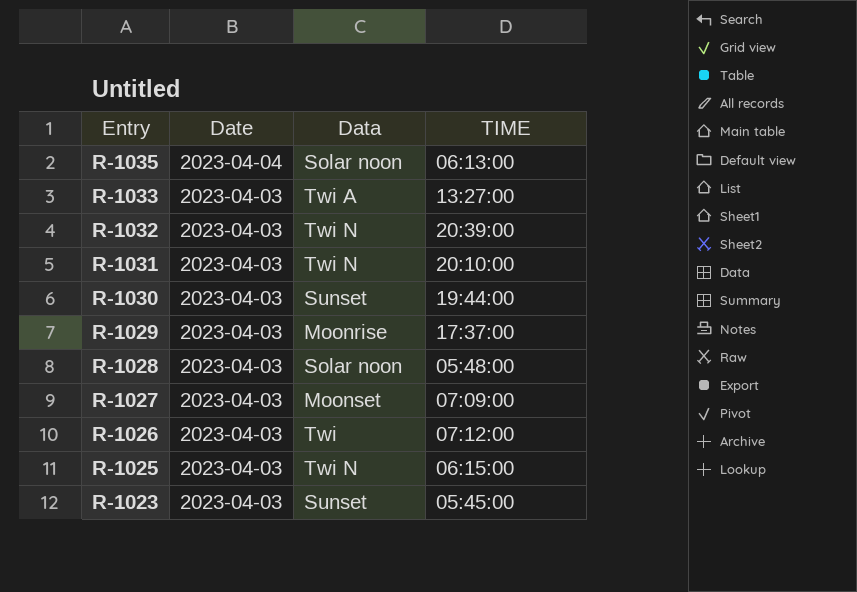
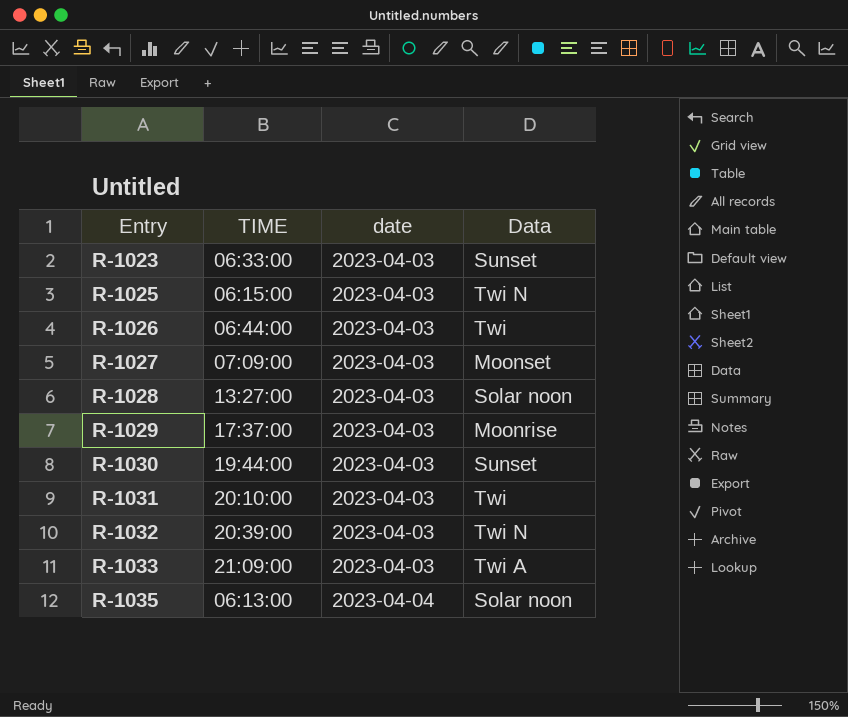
row order: Entry descending -> Entry ascending
column TIME | position: 4 -> 2
column name: Date -> date
R-1023 | TIME: 05:45:00 -> 06:33:00
R-1026 | TIME: 07:12:00 -> 06:44:00
R-1028 | TIME: 05:48:00 -> 13:27:00
R-1031 | Data: Twi N -> Twi
R-1033 | TIME: 13:27:00 -> 21:09:00

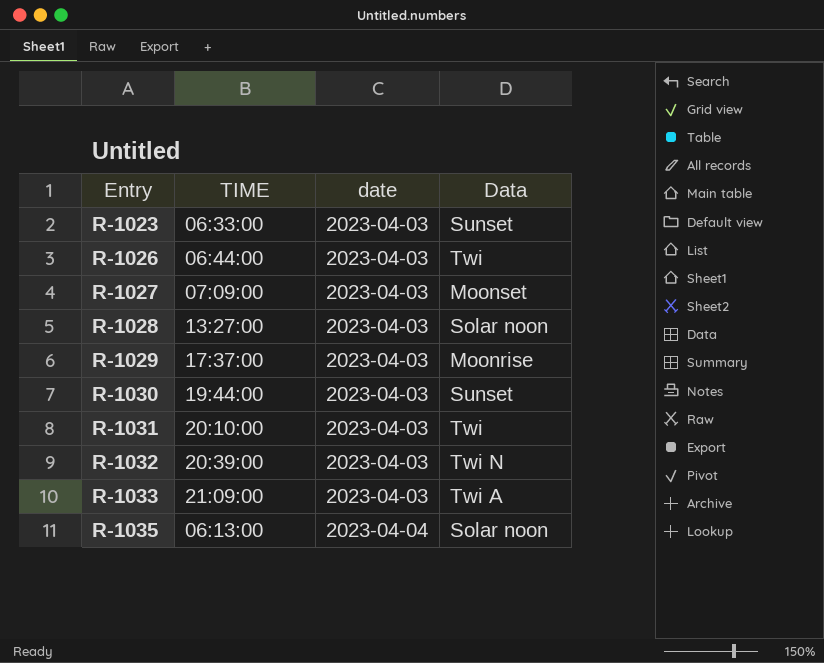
row R-1025: 06:15:00 | 2023-04-03 | Twi N -> none

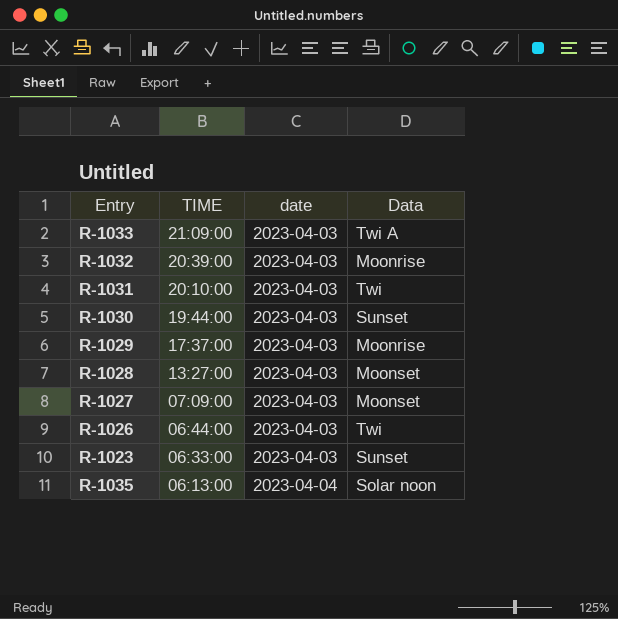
row order: Entry ascending -> TIME descending
R-1032 | Data: Twi N -> Moonrise
R-1028 | Data: Solar noon -> Moonset

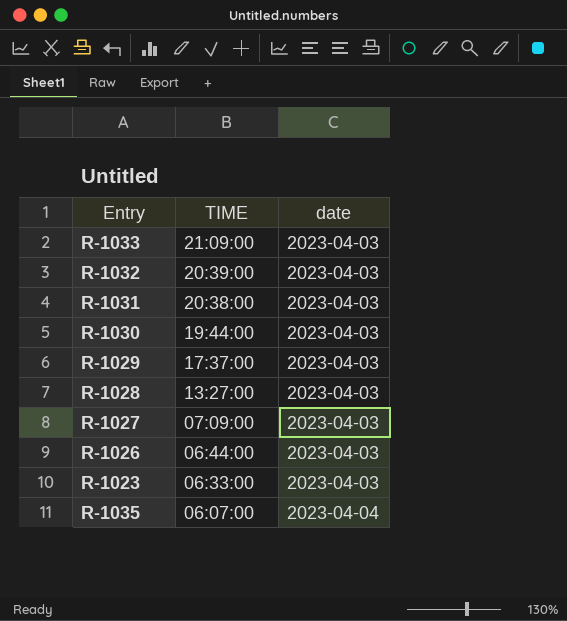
column Data | position: 4 -> none
R-1031 | TIME: 20:10:00 -> 20:38:00
R-1035 | TIME: 06:13:00 -> 06:07:00

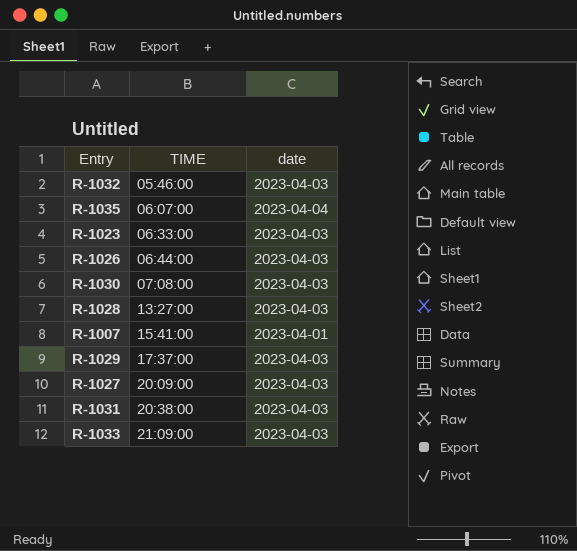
row order: TIME descending -> TIME ascending
R-1032 | TIME: 20:39:00 -> 05:46:00
R-1030 | TIME: 19:44:00 -> 07:08:00
row R-1007: none -> 15:41:00 | 2023-04-01
R-1027 | TIME: 07:09:00 -> 20:09:00

